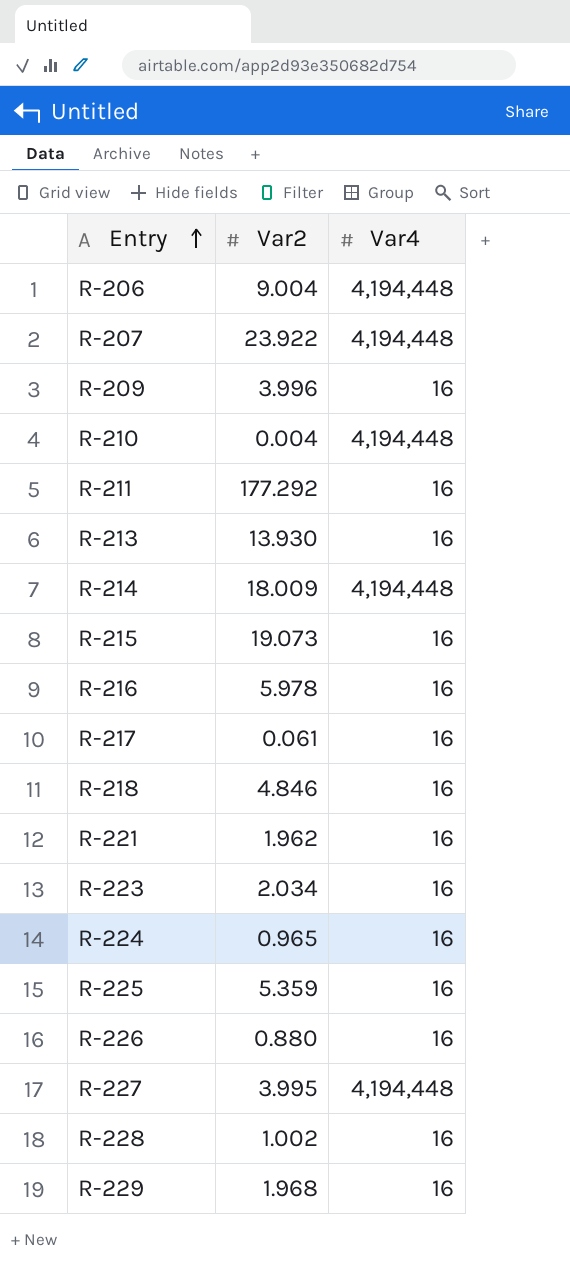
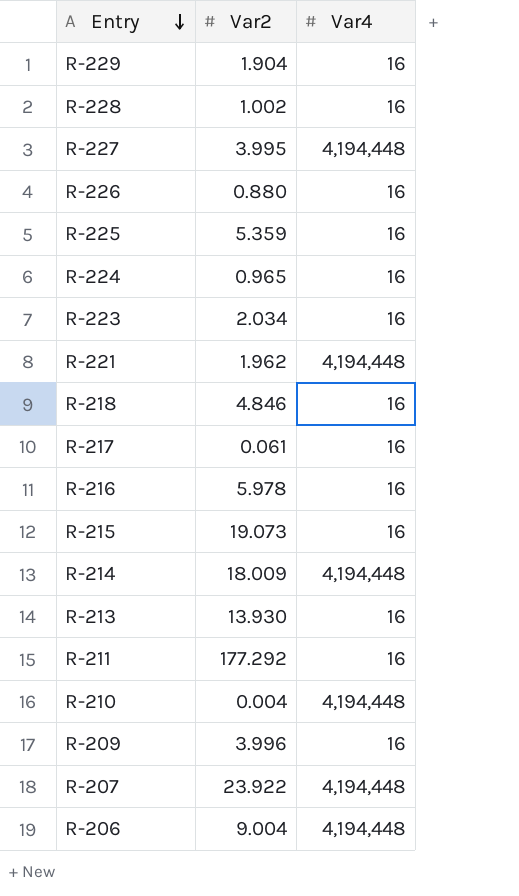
row order: Entry ascending -> Entry descending
R-229 | Var2: 1.968 -> 1.904
R-221 | Var4: 16 -> 4,194,448

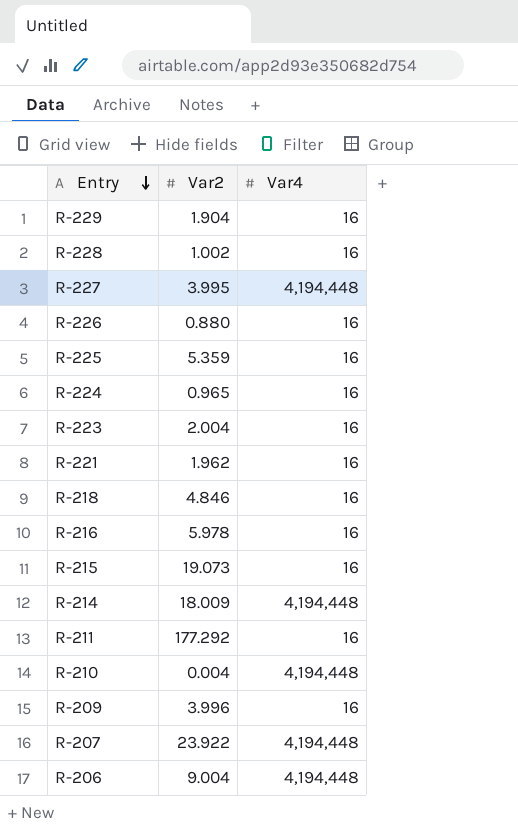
row R-217: 0.061 | 16 -> none
row R-213: 13.930 | 16 -> none
R-223 | Var2: 2.034 -> 2.004
R-221 | Var4: 4,194,448 -> 16

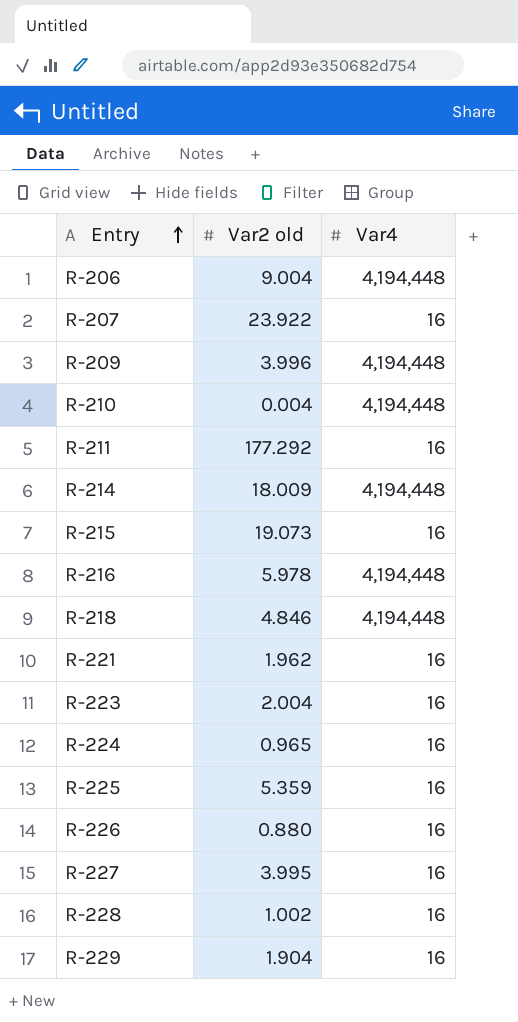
row order: Entry descending -> Entry ascending
column name: Var2 -> Var2 old
R-207 | Var4: 4,194,448 -> 16
R-209 | Var4: 16 -> 4,194,448
R-216 | Var4: 16 -> 4,194,448
R-218 | Var4: 16 -> 4,194,448
R-227 | Var4: 4,194,448 -> 16

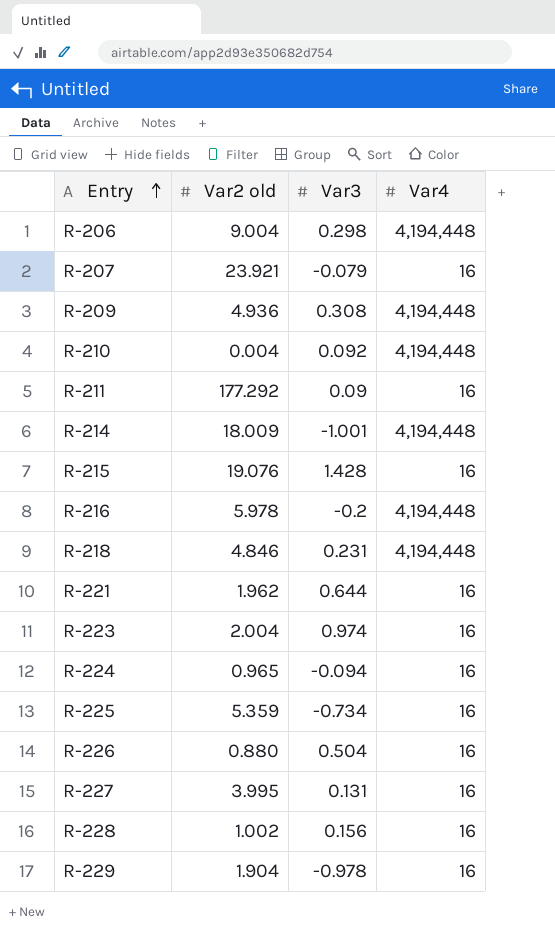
column Var3 | position: none -> 3
R-207 | Var2 old: 23.922 -> 23.921
R-209 | Var2 old: 3.996 -> 4.936
R-215 | Var2 old: 19.073 -> 19.076

